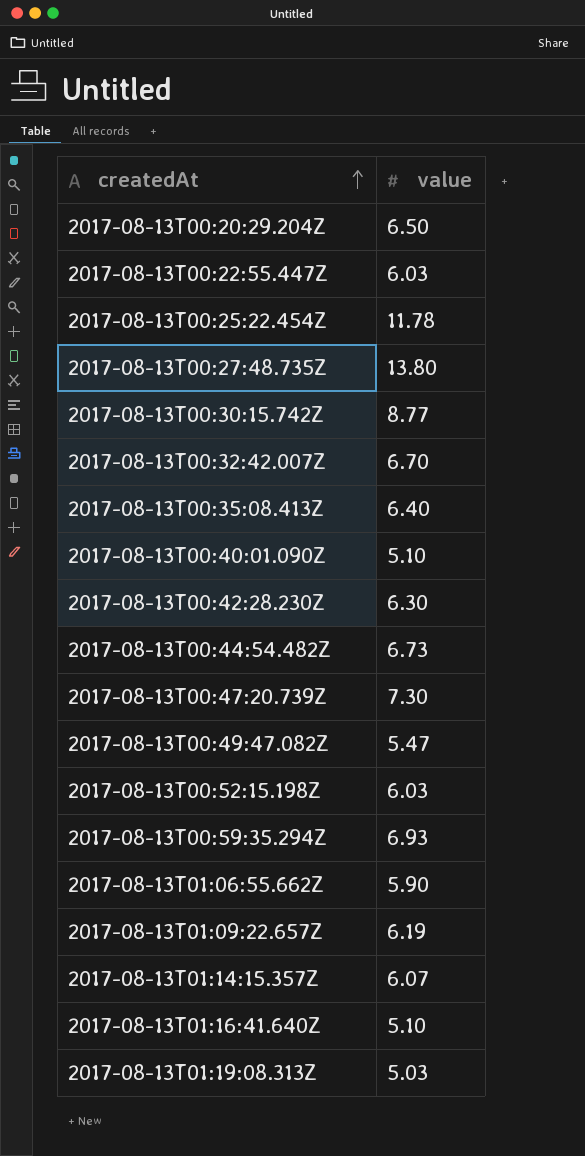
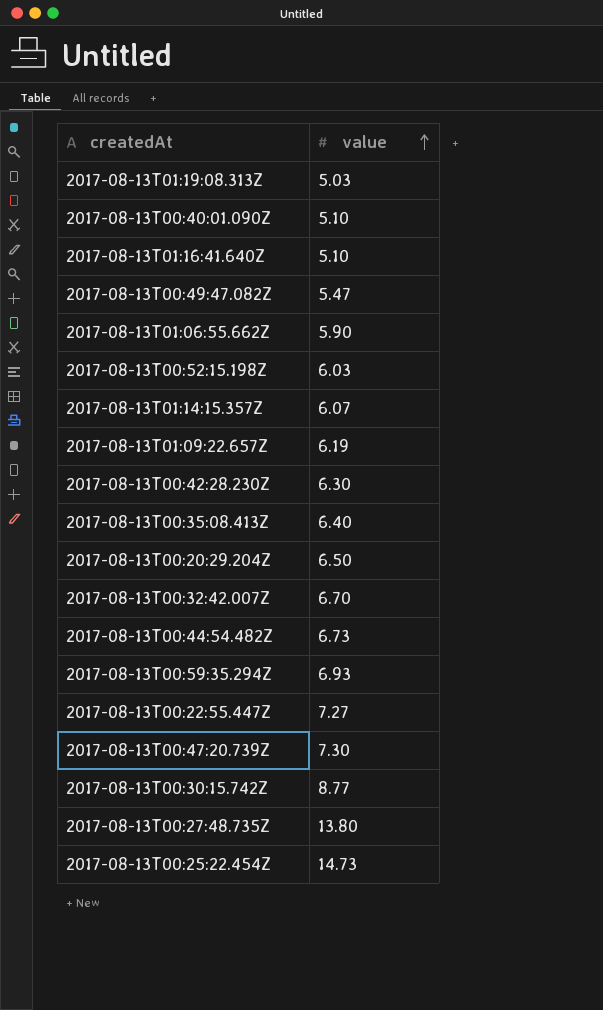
row order: createdAt ascending -> value ascending
2017-08-13T00:22:55.447Z | value: 6.03 -> 7.27
2017-08-13T00:25:22.454Z | value: 11.78 -> 14.73

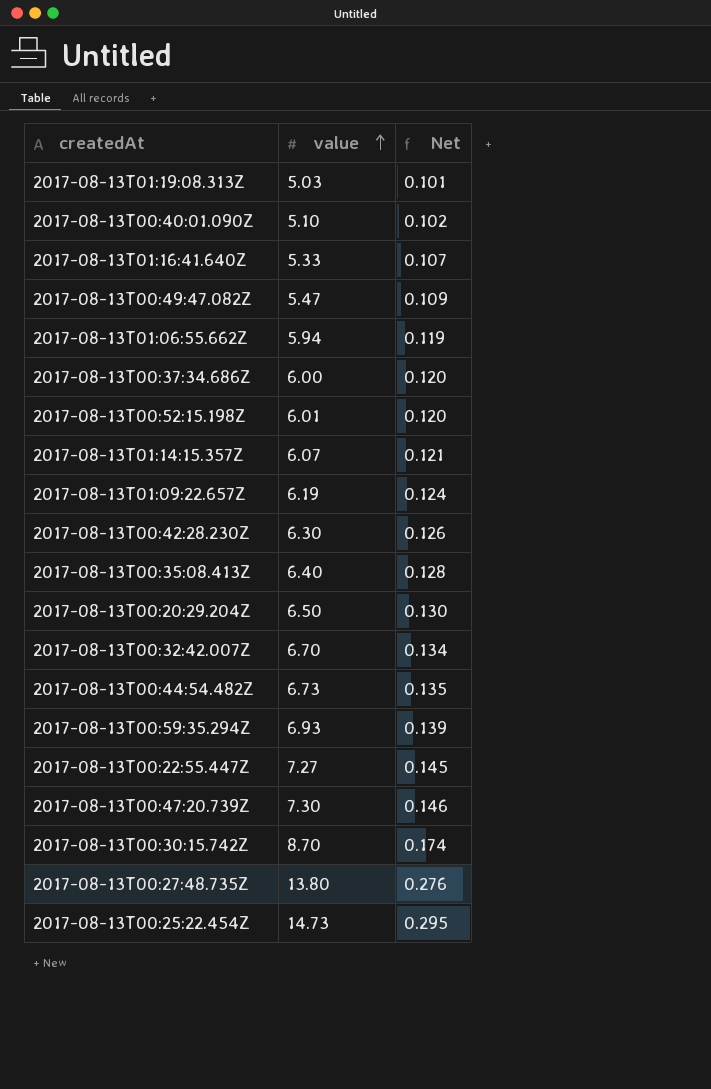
column Net | formula: none -> [value] * 0.02
2017-08-13T01:16:41.640Z | value: 5.10 -> 5.33
2017-08-13T01:06:55.662Z | value: 5.90 -> 5.94
row 2017-08-13T00:37:34.686Z: none -> 6.00 | 0.120
2017-08-13T00:52:15.198Z | value: 6.03 -> 6.01
2017-08-13T00:30:15.742Z | value: 8.77 -> 8.70

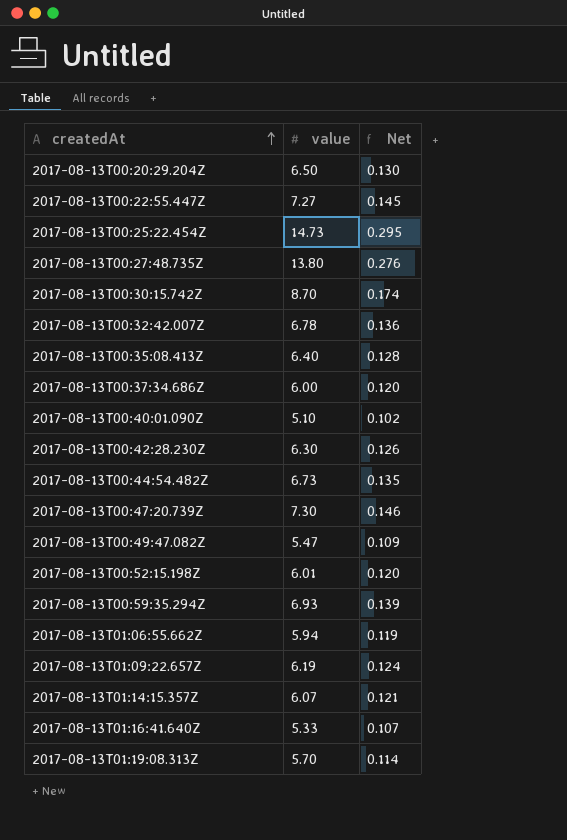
row order: value ascending -> createdAt ascending
2017-08-13T00:32:42.007Z | value: 6.70 -> 6.78
2017-08-13T00:32:42.007Z | Net: 0.134 -> 0.136
2017-08-13T01:19:08.313Z | value: 5.03 -> 5.70
2017-08-13T01:19:08.313Z | Net: 0.101 -> 0.114

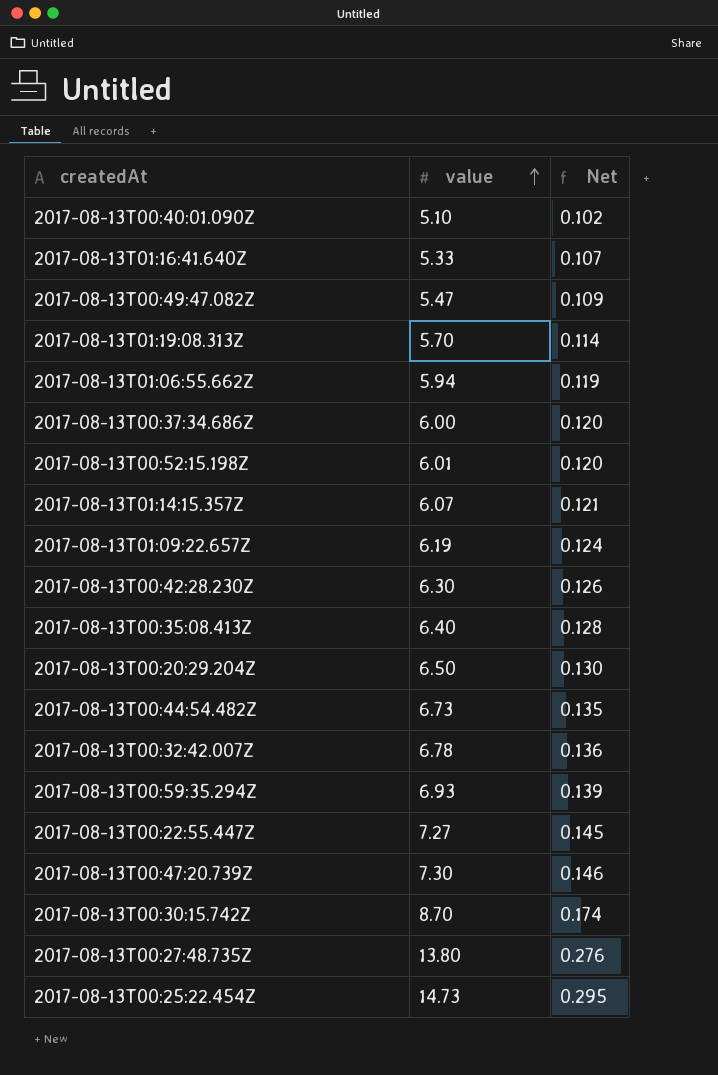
row order: createdAt ascending -> value ascending

